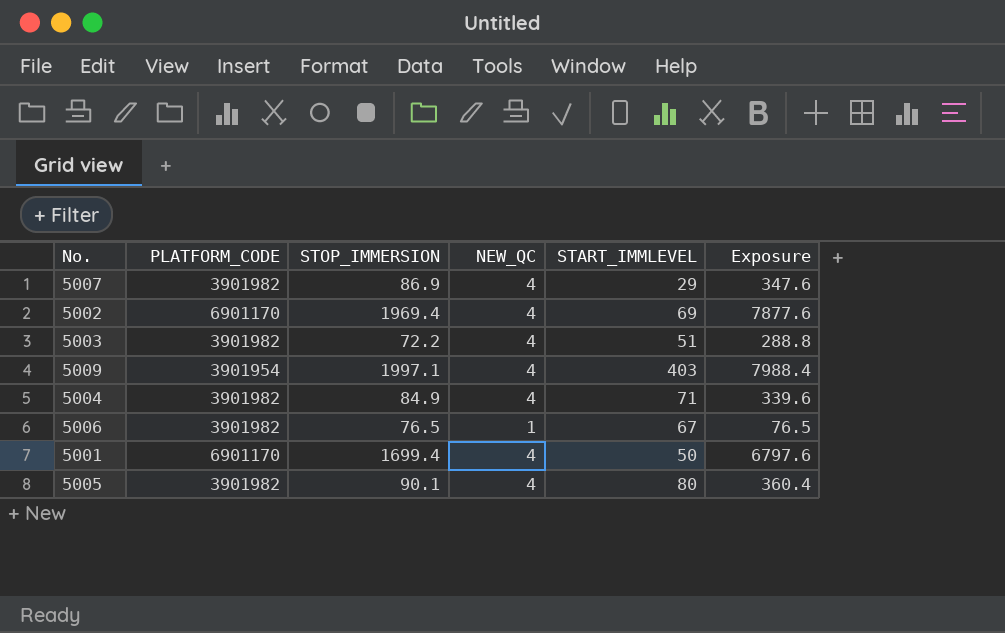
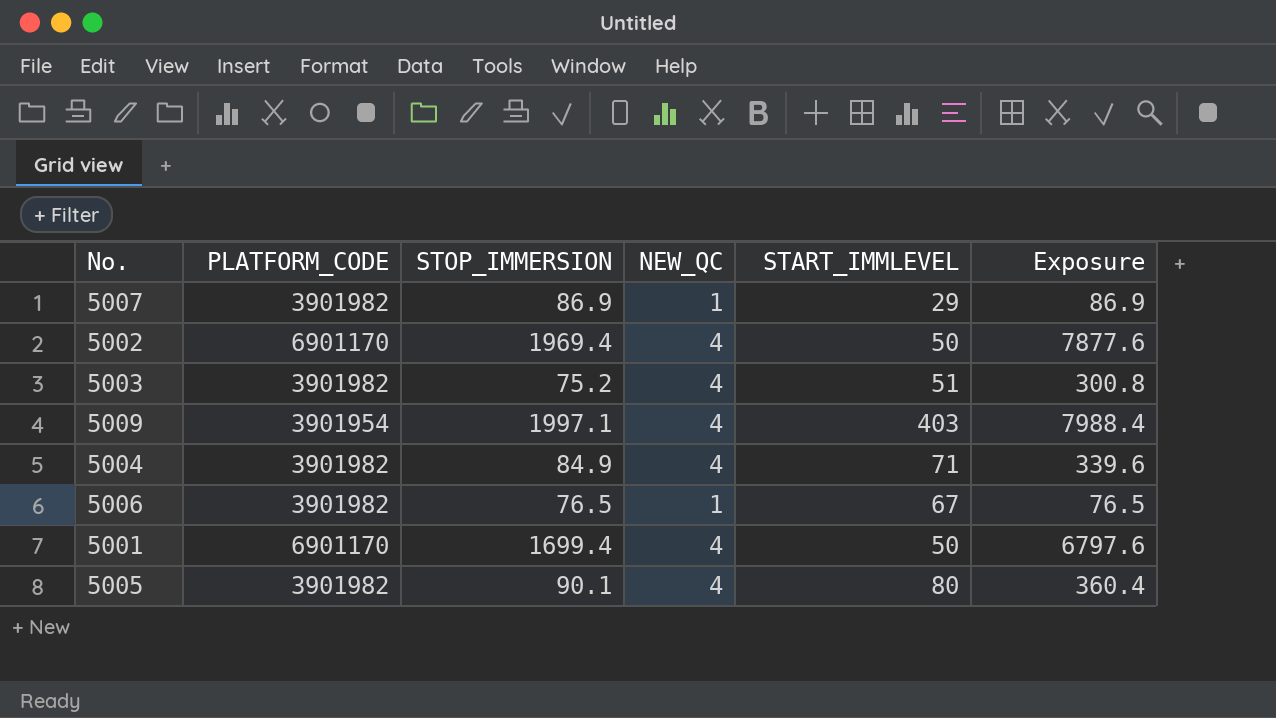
5007 | NEW_QC: 4 -> 1
5007 | Exposure: 347.6 -> 86.9
5002 | START_IMMLEVEL: 69 -> 50
5003 | STOP_IMMERSION: 72.2 -> 75.2
5003 | Exposure: 288.8 -> 300.8

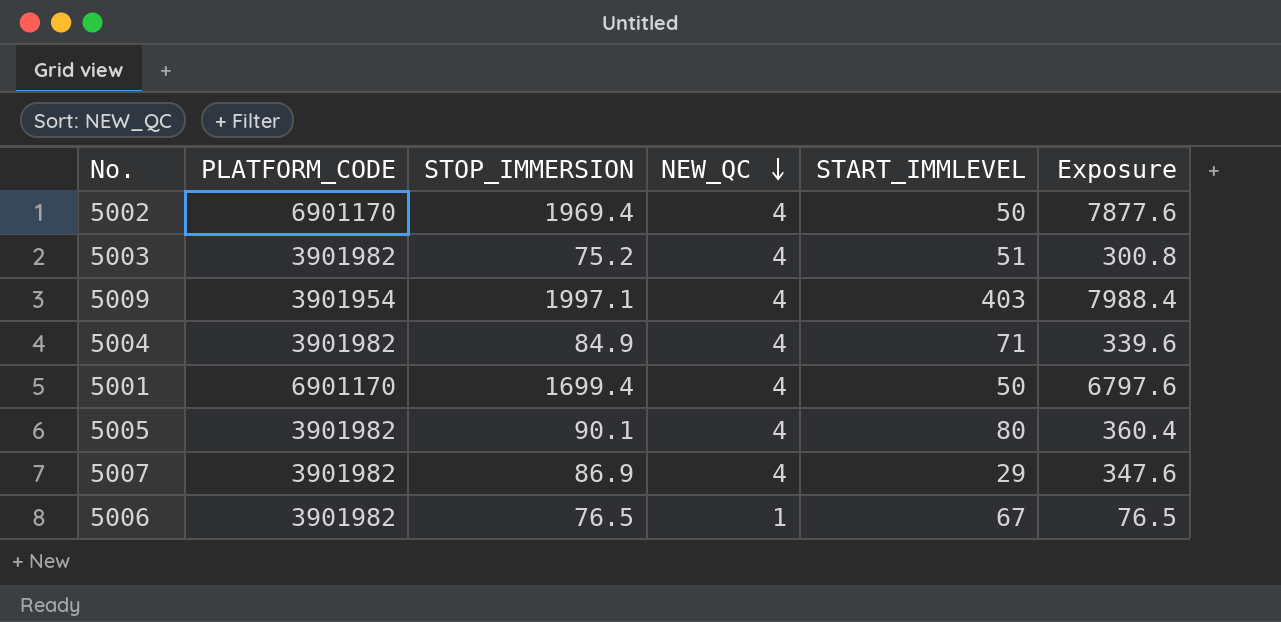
row order: none -> NEW_QC descending
5007 | NEW_QC: 1 -> 4
5007 | Exposure: 86.9 -> 347.6

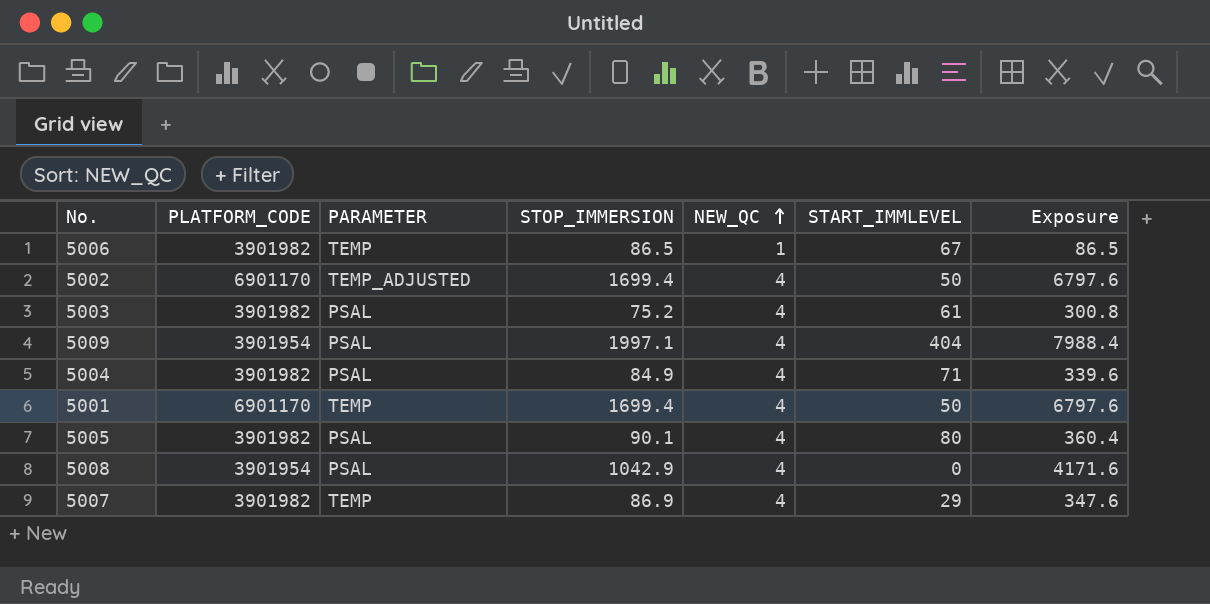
row order: NEW_QC descending -> NEW_QC ascending
column PARAMETER | position: none -> 3
5006 | STOP_IMMERSION: 76.5 -> 86.5
5006 | Exposure: 76.5 -> 86.5
5002 | STOP_IMMERSION: 1969.4 -> 1699.4
5002 | Exposure: 7877.6 -> 6797.6
5003 | START_IMMLEVEL: 51 -> 61
5009 | START_IMMLEVEL: 403 -> 404
row 5008: none -> 3901954 | PSAL | 1042.9 | 4 | 0 | 4171.6

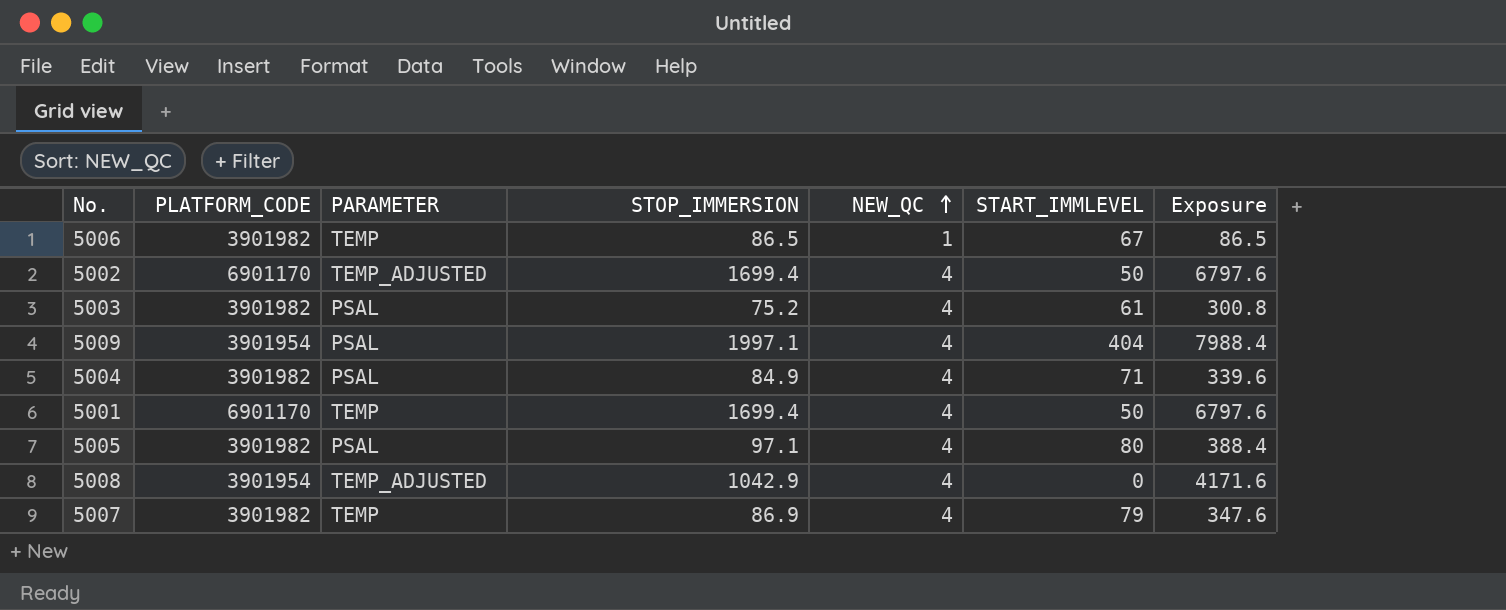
5005 | STOP_IMMERSION: 90.1 -> 97.1
5005 | Exposure: 360.4 -> 388.4
5008 | PARAMETER: PSAL -> TEMP_ADJUSTED
5007 | START_IMMLEVEL: 29 -> 79

